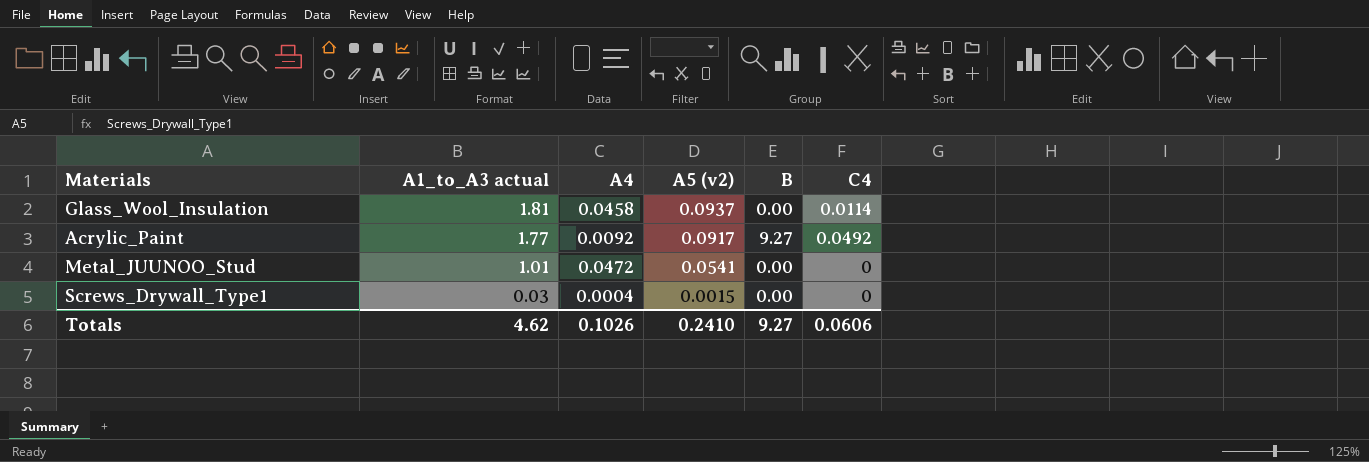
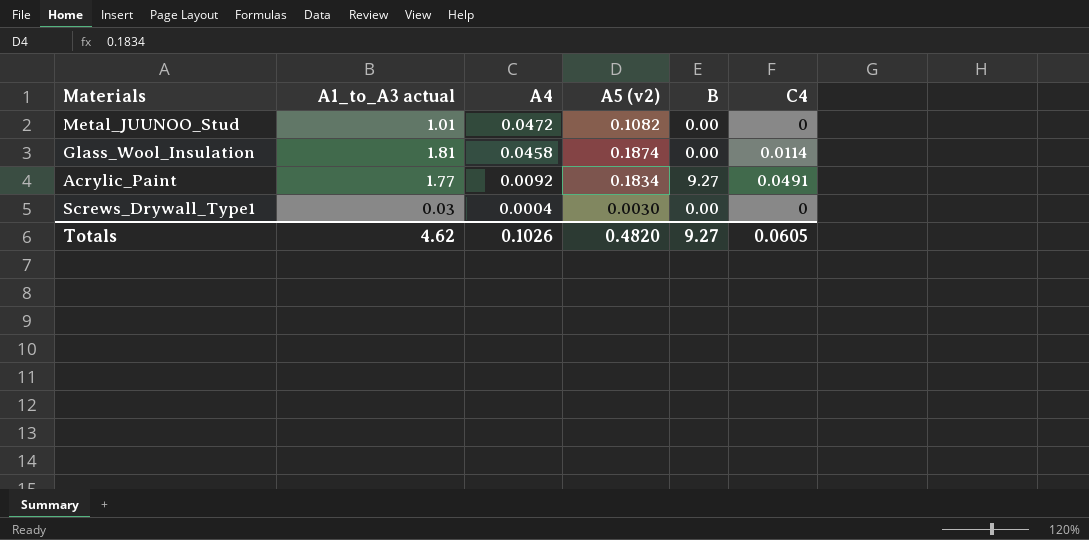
row order: A1_to_A3 actual descending -> A4 descending
Metal_JUUNOO_Stud | A5 (v2): 0.0541 -> 0.1082
Glass_Wool_Insulation | A5 (v2): 0.0937 -> 0.1874
Acrylic_Paint | A5 (v2): 0.0917 -> 0.1834
Acrylic_Paint | C4: 0.0492 -> 0.0491
Screws_Drywall_Type1 | A5 (v2): 0.0015 -> 0.0030
Totals | A5 (v2): 0.2410 -> 0.4820
Totals | C4: 0.0606 -> 0.0605

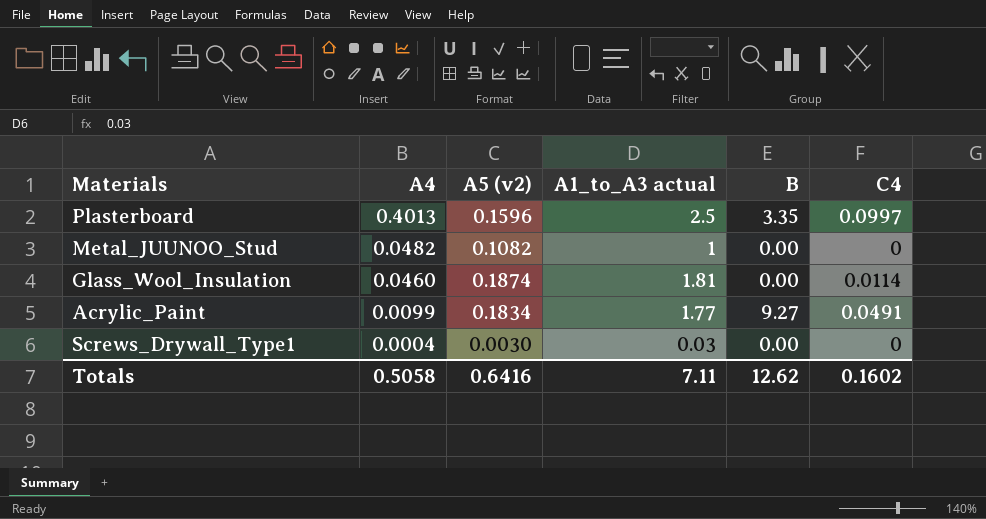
column A1_to_A3 actual | position: 2 -> 4
row Plasterboard: none -> 0.4013 | 0.1596 | 2.5 | 3.35 | 0.0997
Metal_JUUNOO_Stud | A4: 0.0472 -> 0.0482
Metal_JUUNOO_Stud | A1_to_A3 actual: 1.01 -> 1
Glass_Wool_Insulation | A4: 0.0458 -> 0.0460
Acrylic_Paint | A4: 0.0092 -> 0.0099
Totals | A4: 0.1026 -> 0.5058
Totals | A5 (v2): 0.4820 -> 0.6416
Totals | A1_to_A3 actual: 4.62 -> 7.11
Totals | B: 9.27 -> 12.62
Totals | C4: 0.0605 -> 0.1602

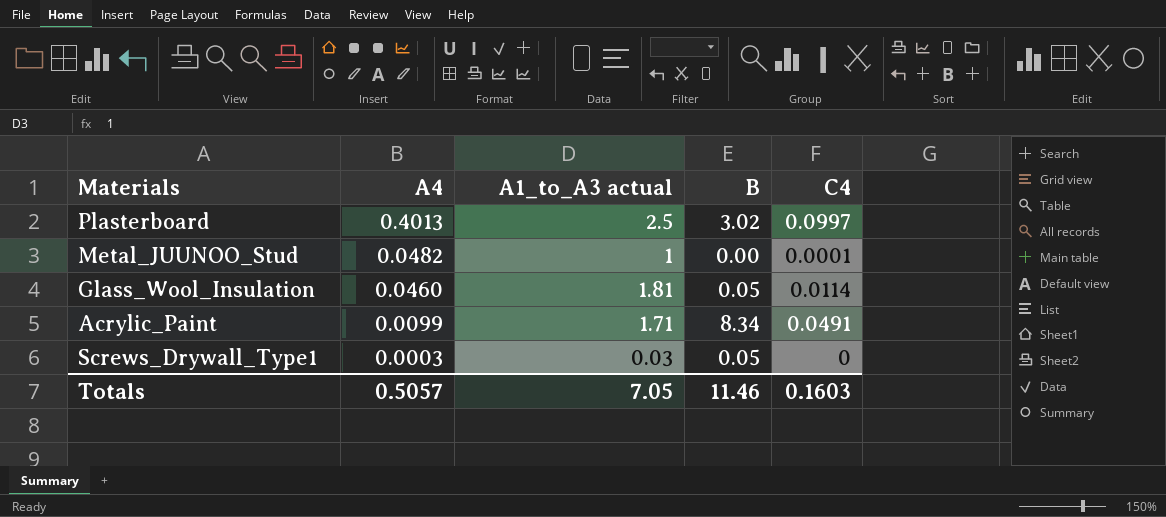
column A5 (v2) | position: 3 -> none
Plasterboard | B: 3.35 -> 3.02
Metal_JUUNOO_Stud | C4: 0 -> 0.0001
Glass_Wool_Insulation | B: 0.00 -> 0.05
Acrylic_Paint | A1_to_A3 actual: 1.77 -> 1.71
Acrylic_Paint | B: 9.27 -> 8.34
Screws_Drywall_Type1 | A4: 0.0004 -> 0.0003
Screws_Drywall_Type1 | B: 0.00 -> 0.05
Totals | A4: 0.5058 -> 0.5057
Totals | A1_to_A3 actual: 7.11 -> 7.05
Totals | B: 12.62 -> 11.46
Totals | C4: 0.1602 -> 0.1603

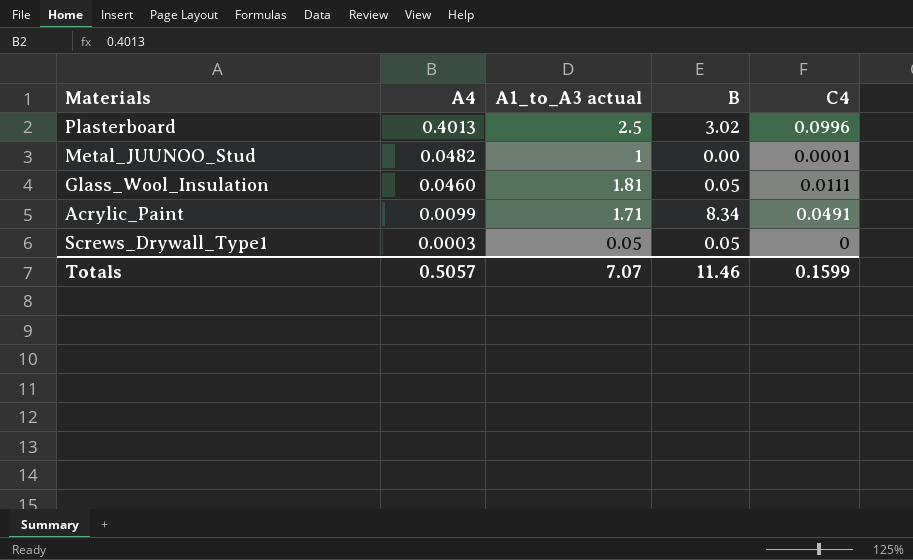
Plasterboard | C4: 0.0997 -> 0.0996
Glass_Wool_Insulation | C4: 0.0114 -> 0.0111
Screws_Drywall_Type1 | A1_to_A3 actual: 0.03 -> 0.05
Totals | A1_to_A3 actual: 7.05 -> 7.07
Totals | C4: 0.1603 -> 0.1599

